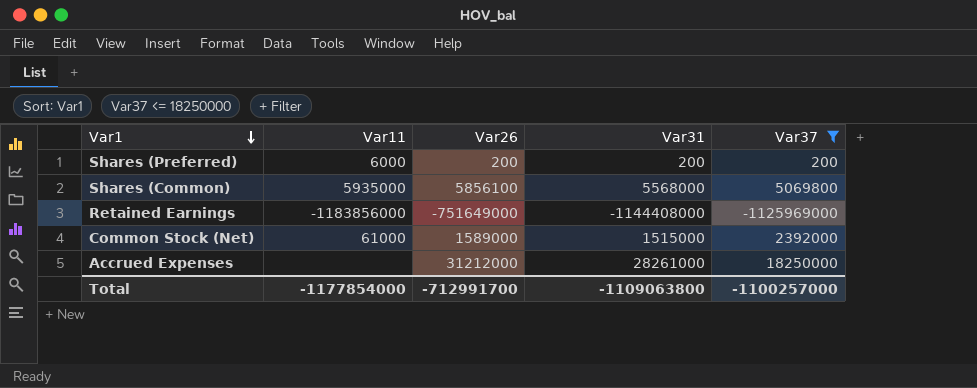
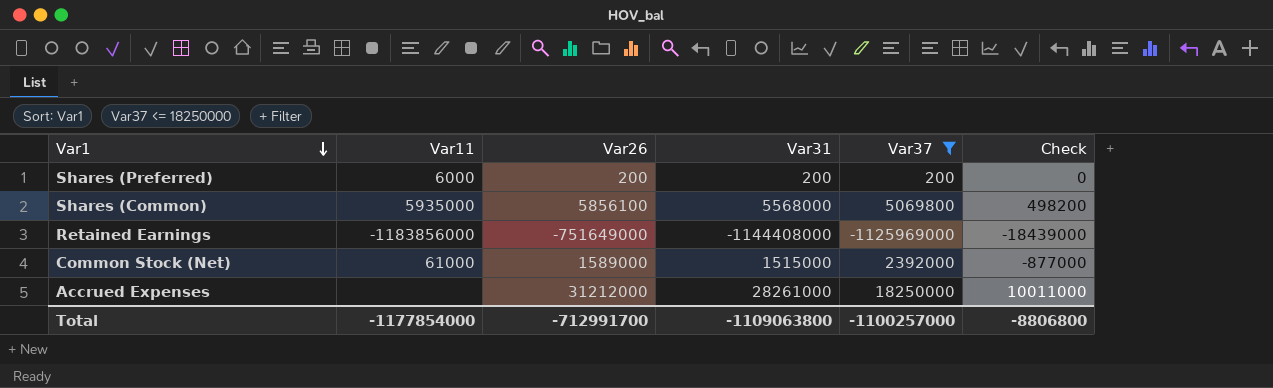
column Check | formula: none -> [Var31] - [Var37]

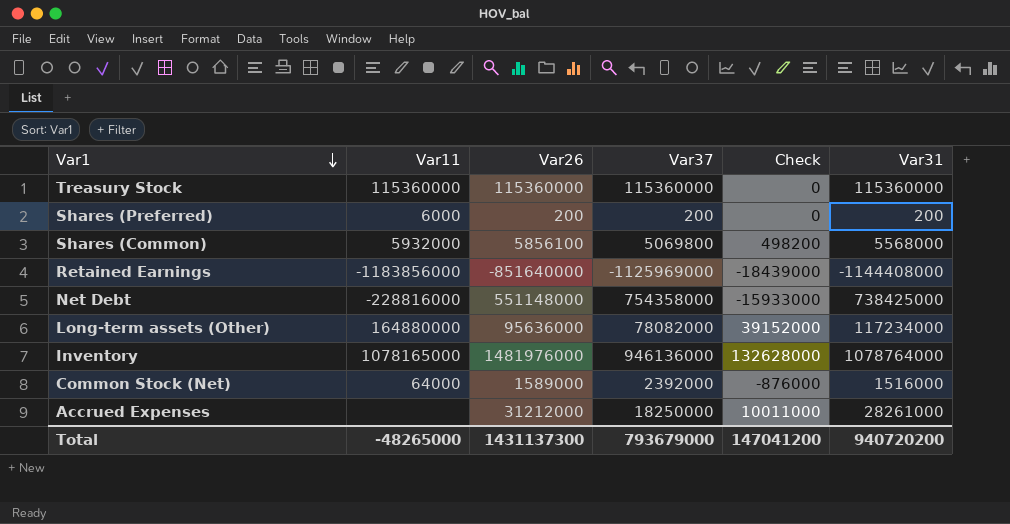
filter: Var37 <= 18250000 -> none
column Var31 | position: 4 -> 6
Shares (Common) | Var11: 5935000 -> 5932000
Retained Earnings | Var26: -751649000 -> -851640000
Common Stock (Net) | Var11: 61000 -> 64000
Common Stock (Net) | Check: -877000 -> -876000
Common Stock (Net) | Var31: 1515000 -> 1516000
Total | Var11: -1177854000 -> -48265000
Total | Var26: -712991700 -> 1431137300
Total | Var37: -1100257000 -> 793679000
Total | Check: -8806800 -> 147041200
Total | Var31: -1109063800 -> 940720200

